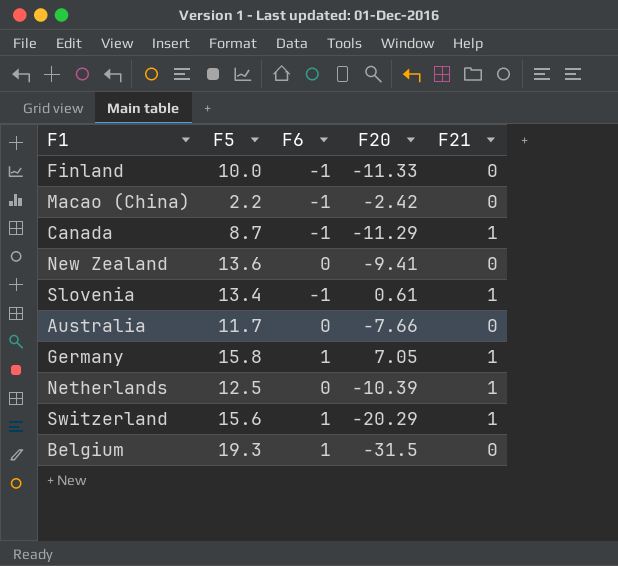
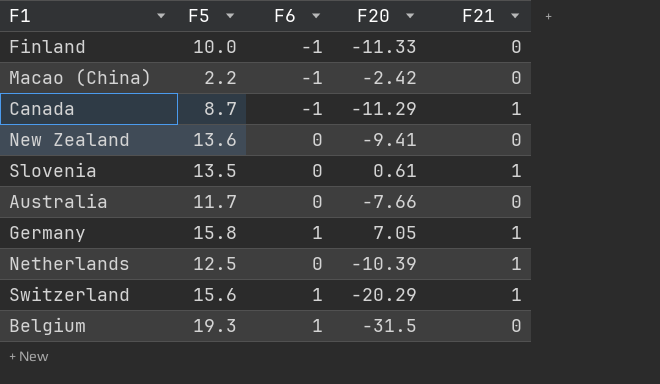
Slovenia | F5: 13.4 -> 13.5
Slovenia | F6: -1 -> 0

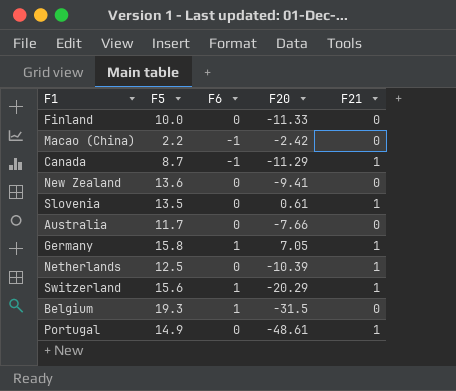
Finland | F6: -1 -> 0
row Portugal: none -> 14.9 | 0 | -48.61 | 1

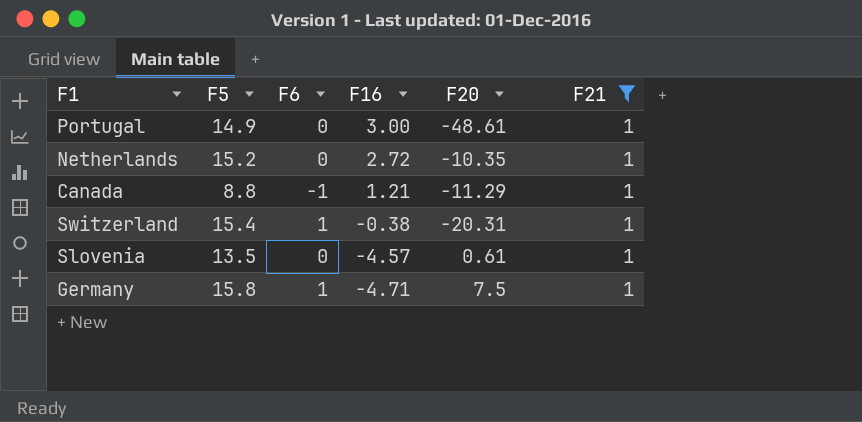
filter: none -> F21 = 1
row order: none -> F16 descending
column F16 | position: none -> 4
Netherlands | F5: 12.5 -> 15.2
Netherlands | F20: -10.39 -> -10.35
Canada | F5: 8.7 -> 8.8
Switzerland | F5: 15.6 -> 15.4
Switzerland | F20: -20.29 -> -20.31
Germany | F20: 7.05 -> 7.5

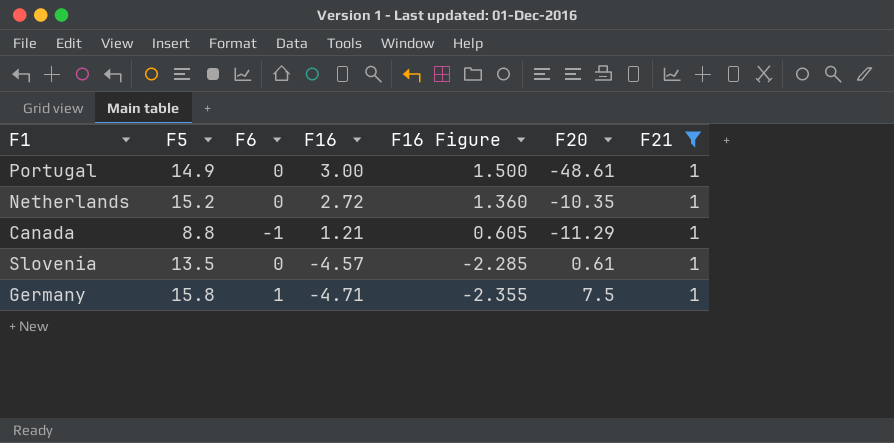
column F16 Figure | formula: none -> [F16] * 0.5
row Switzerland: 15.4 | 1 | -0.38 | -20.31 | 1 -> none

